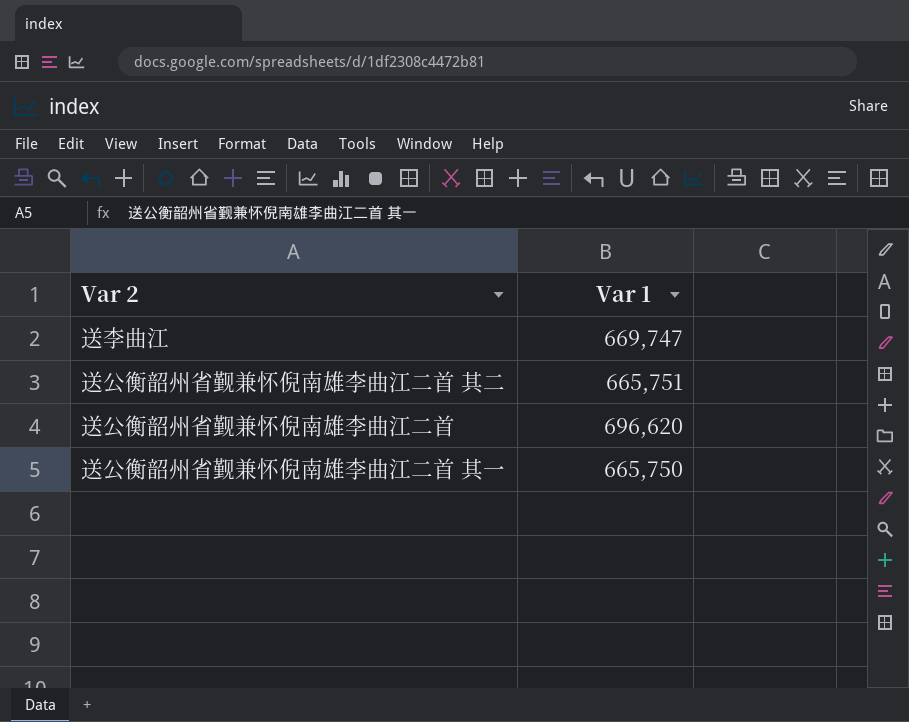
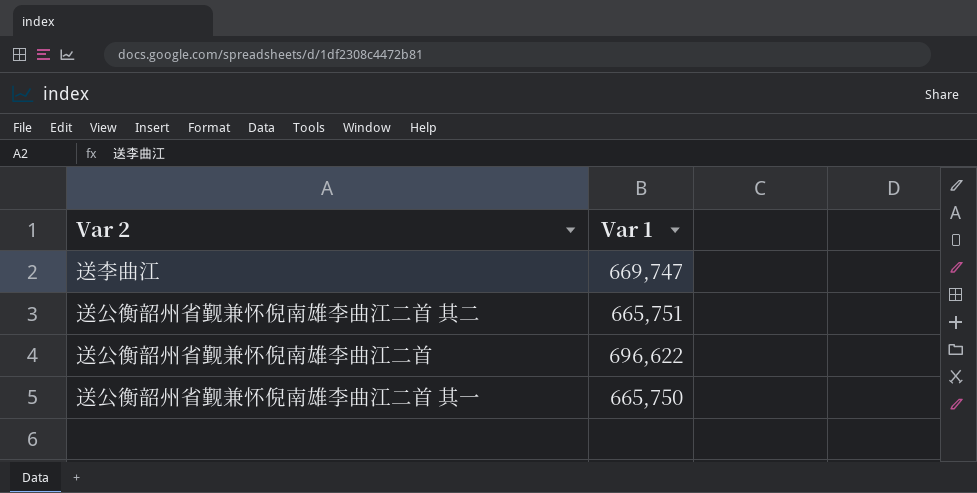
送公衡韶州省觐兼怀倪南雄李曲江二首 | Var 1: 696,620 -> 696,622

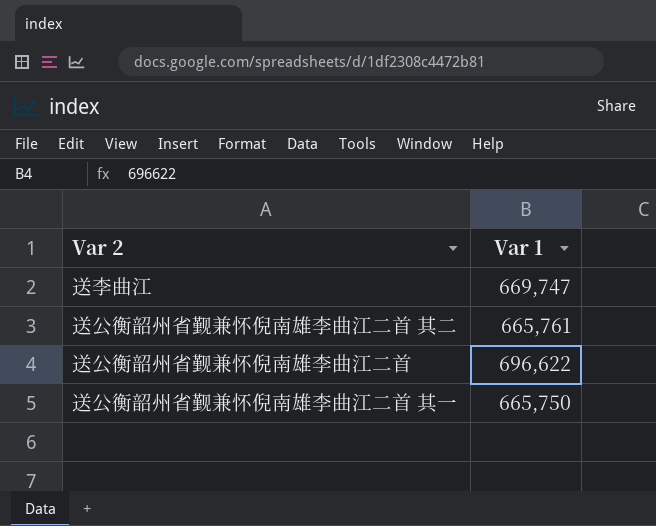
送公衡韶州省觐兼怀倪南雄李曲江二首 其二 | Var 1: 665,751 -> 665,761

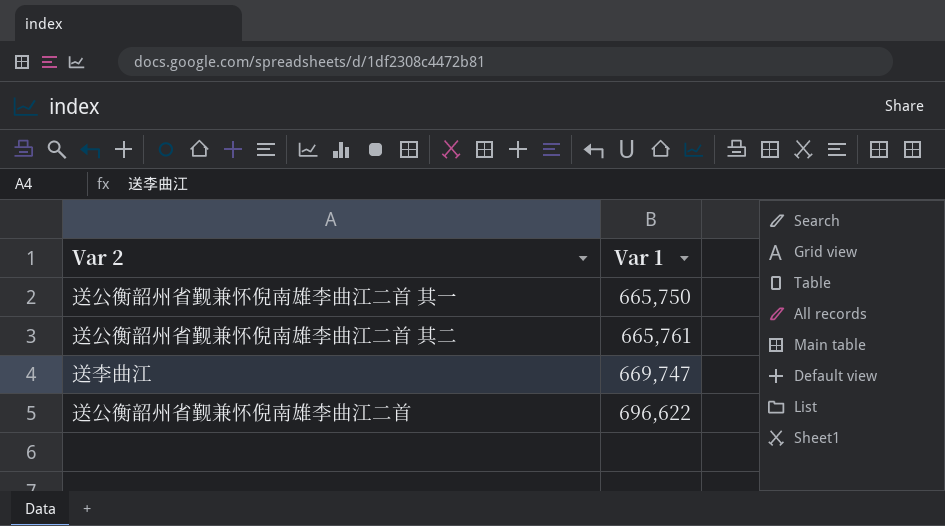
row order: none -> Var 1 ascending

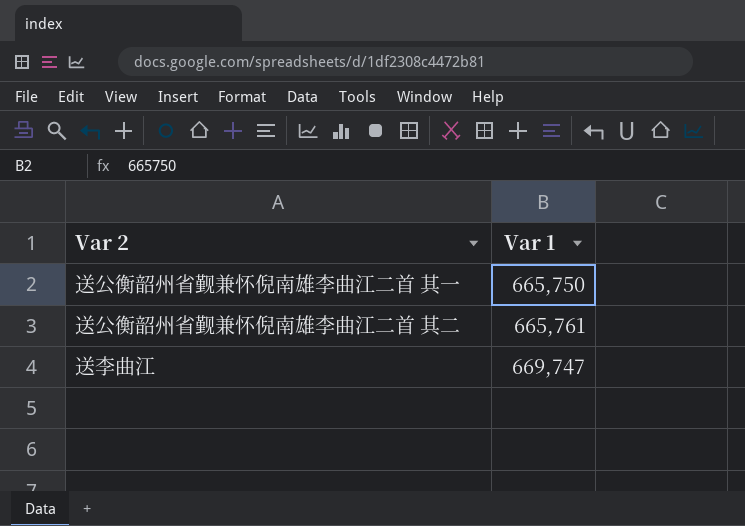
row 送公衡韶州省觐兼怀倪南雄李曲江二首: 696,622 -> none

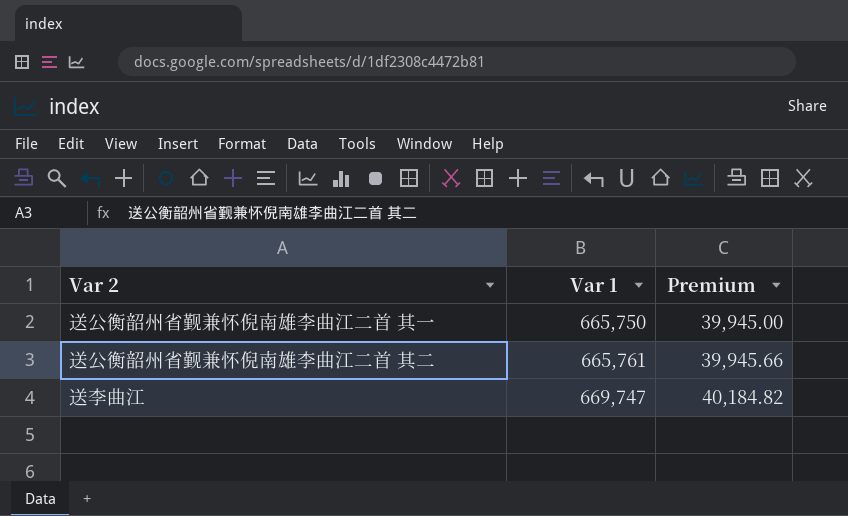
column Premium | formula: none -> [Var 1] * 0.06

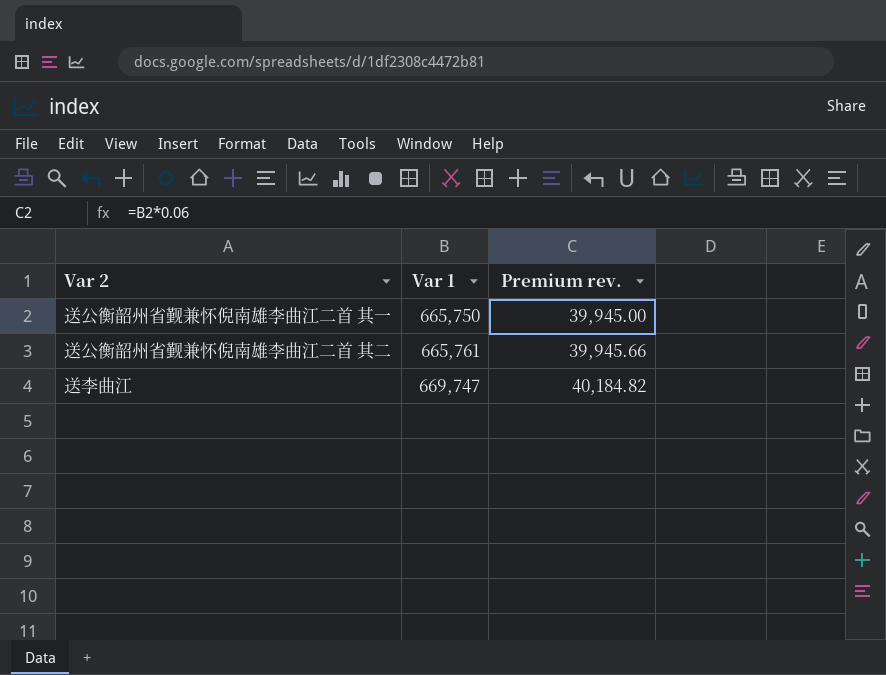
column name: Premium -> Premium rev.

